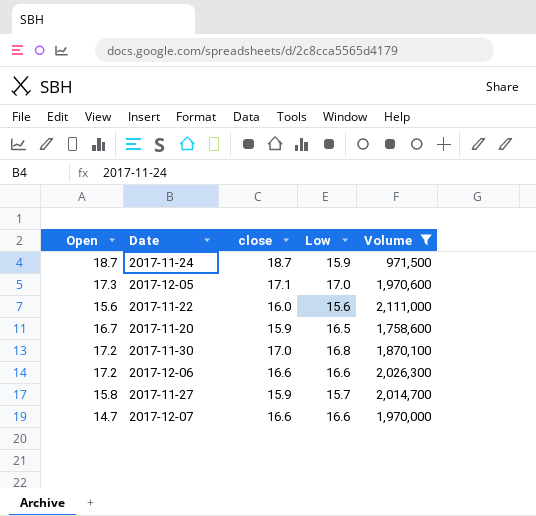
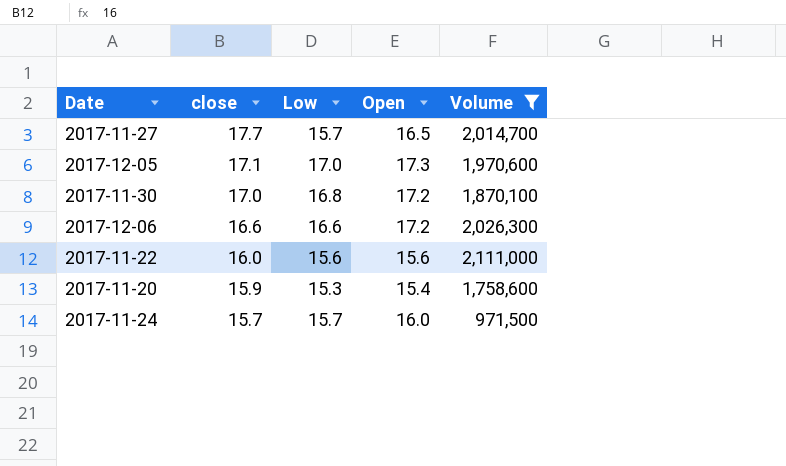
row order: none -> close descending
column Open | position: 1 -> 4
row 2017-12-07: 14.7 | 16.6 | 16.6 | 1,970,000 -> none
2017-11-27 | close: 15.9 -> 17.7
2017-11-27 | Open: 15.8 -> 16.5
2017-11-20 | Low: 16.5 -> 15.3
2017-11-20 | Open: 16.7 -> 15.4
2017-11-24 | close: 18.7 -> 15.7
2017-11-24 | Low: 15.9 -> 15.7
2017-11-24 | Open: 18.7 -> 16.0

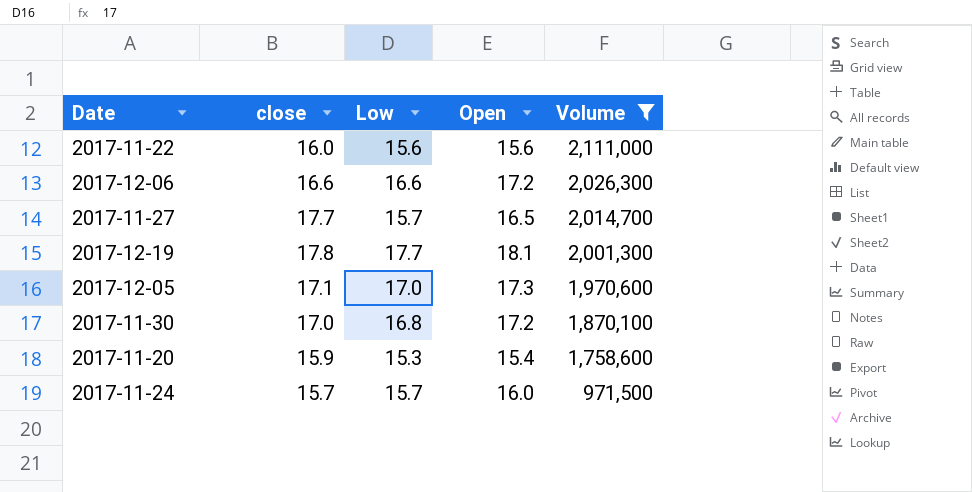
row order: close descending -> Volume descending
row 2017-12-19: none -> 17.8 | 17.7 | 18.1 | 2,001,300

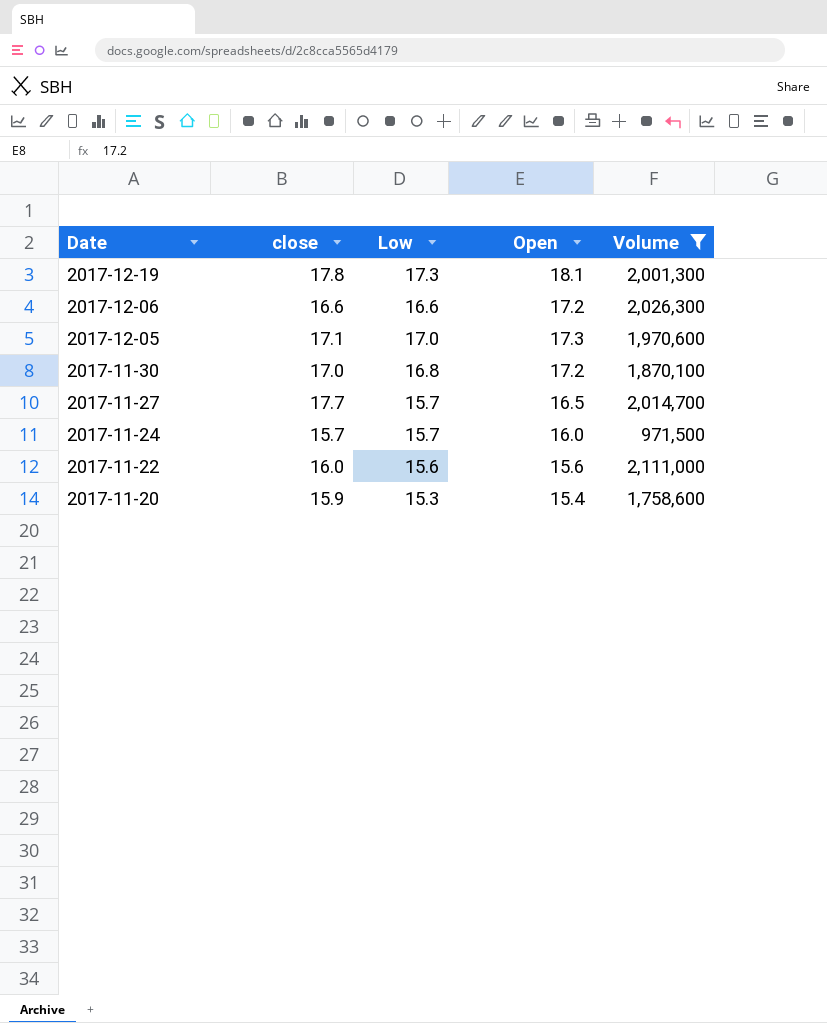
row order: Volume descending -> Date descending
2017-12-19 | Low: 17.7 -> 17.3

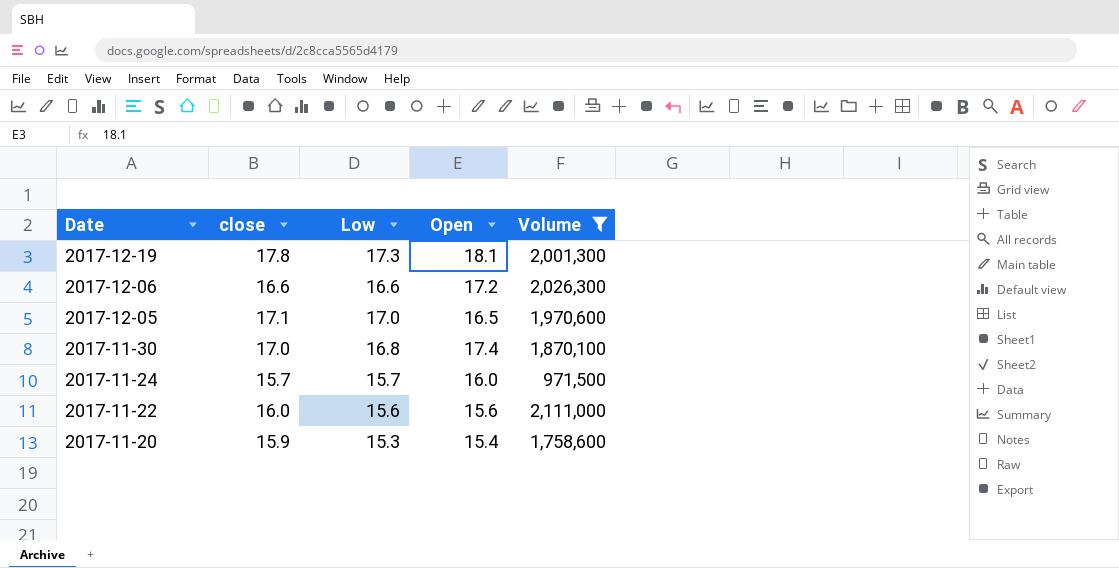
row 2017-11-27: 17.7 | 15.7 | 16.5 | 2,014,700 -> none
2017-12-05 | Open: 17.3 -> 16.5
2017-11-30 | Open: 17.2 -> 17.4

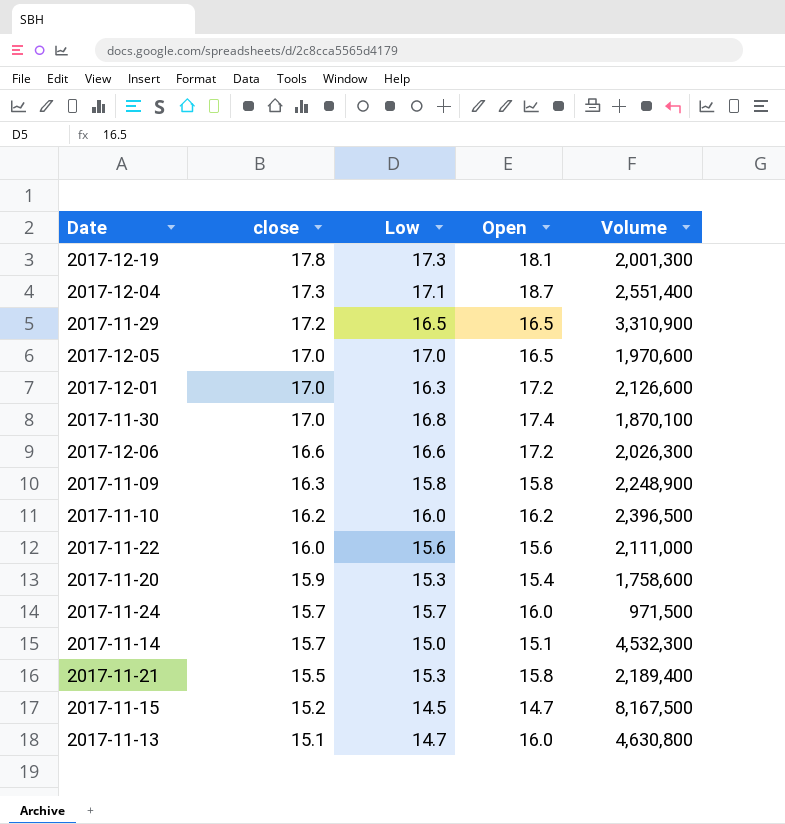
filter: Volume <= 2,111,000 -> none
row order: Date descending -> close descending
2017-12-05 | close: 17.1 -> 17.0

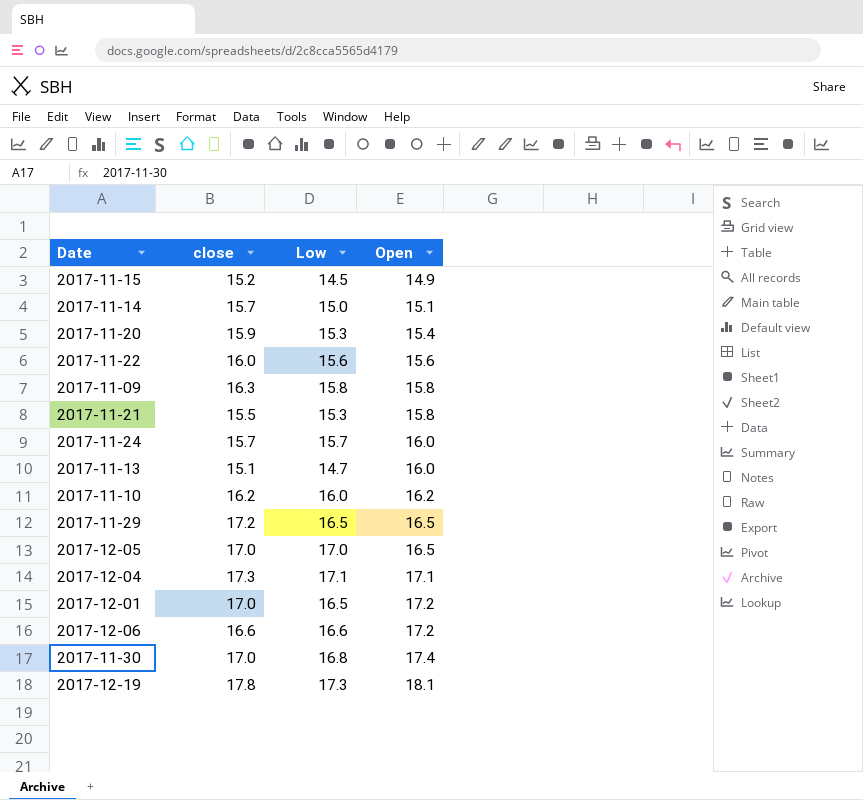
row order: close descending -> Open ascending
column Volume | position: 5 -> none
2017-11-15 | Open: 14.7 -> 14.9
2017-12-04 | Open: 18.7 -> 17.1
2017-12-01 | Low: 16.3 -> 16.5

